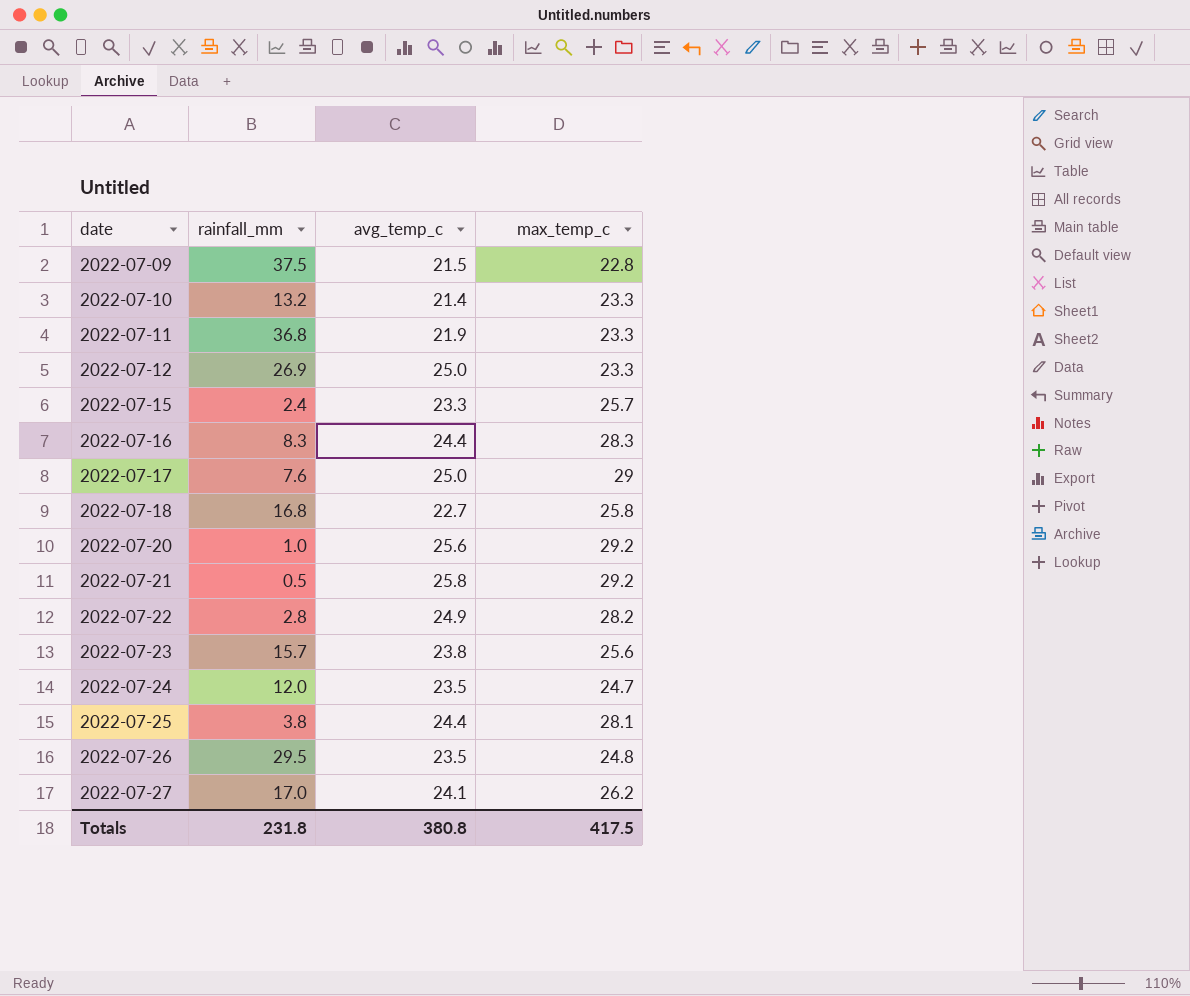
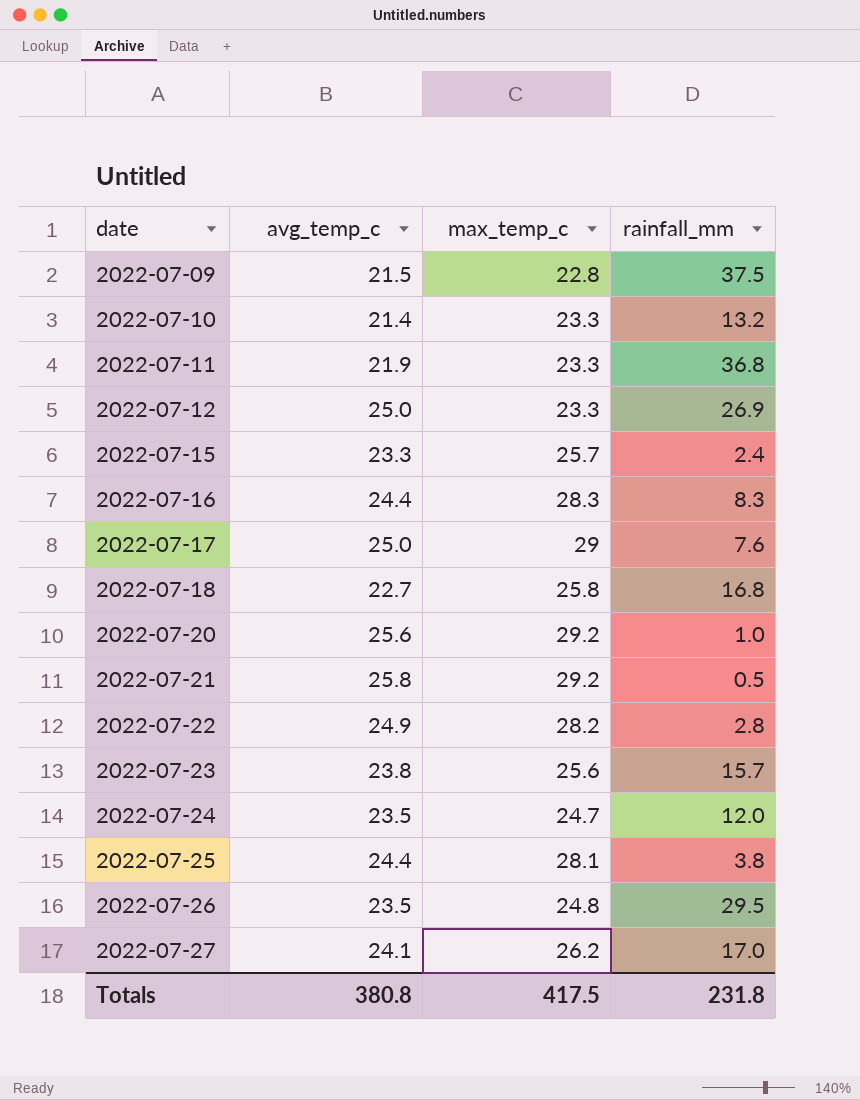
column rainfall_mm | position: 2 -> 4

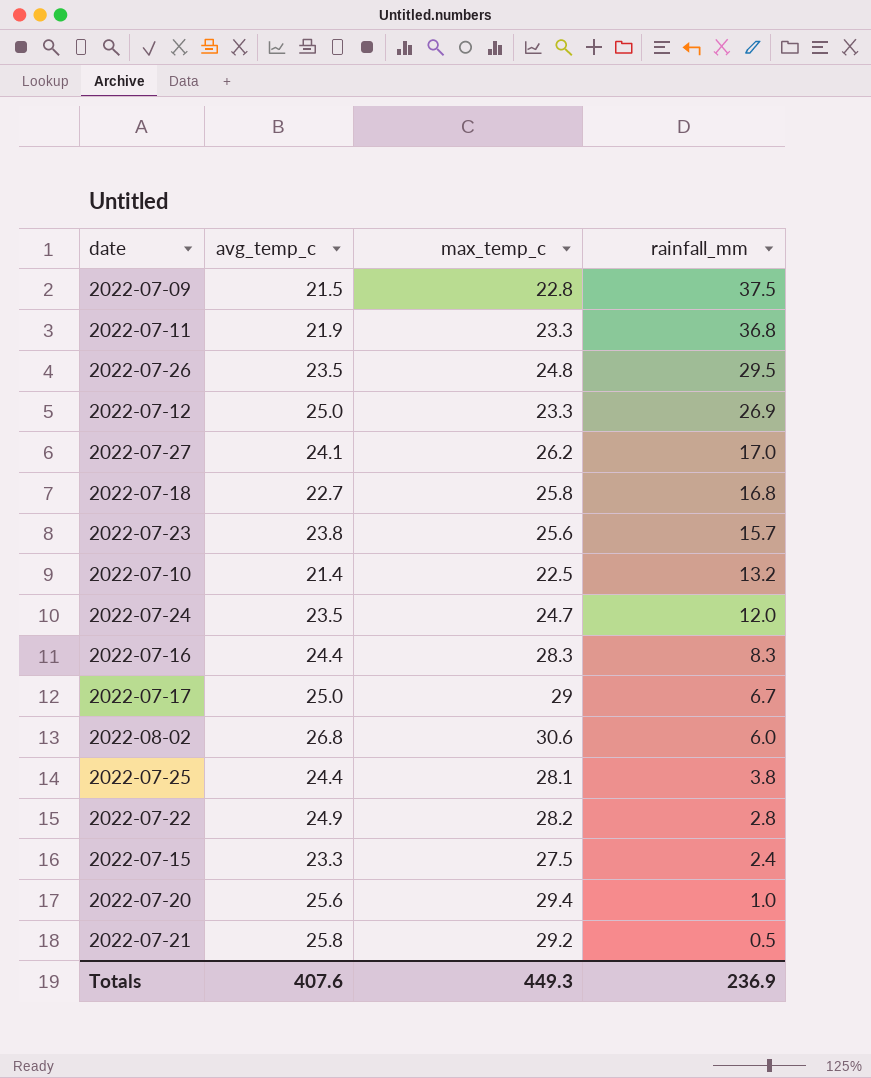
row order: date ascending -> rainfall_mm descending
2022-07-10 | max_temp_c: 23.3 -> 22.5
2022-07-17 | rainfall_mm: 7.6 -> 6.7
row 2022-08-02: none -> 26.8 | 30.6 | 6.0
2022-07-15 | max_temp_c: 25.7 -> 27.5
2022-07-20 | max_temp_c: 29.2 -> 29.4
Totals | avg_temp_c: 380.8 -> 407.6
Totals | max_temp_c: 417.5 -> 449.3
Totals | rainfall_mm: 231.8 -> 236.9

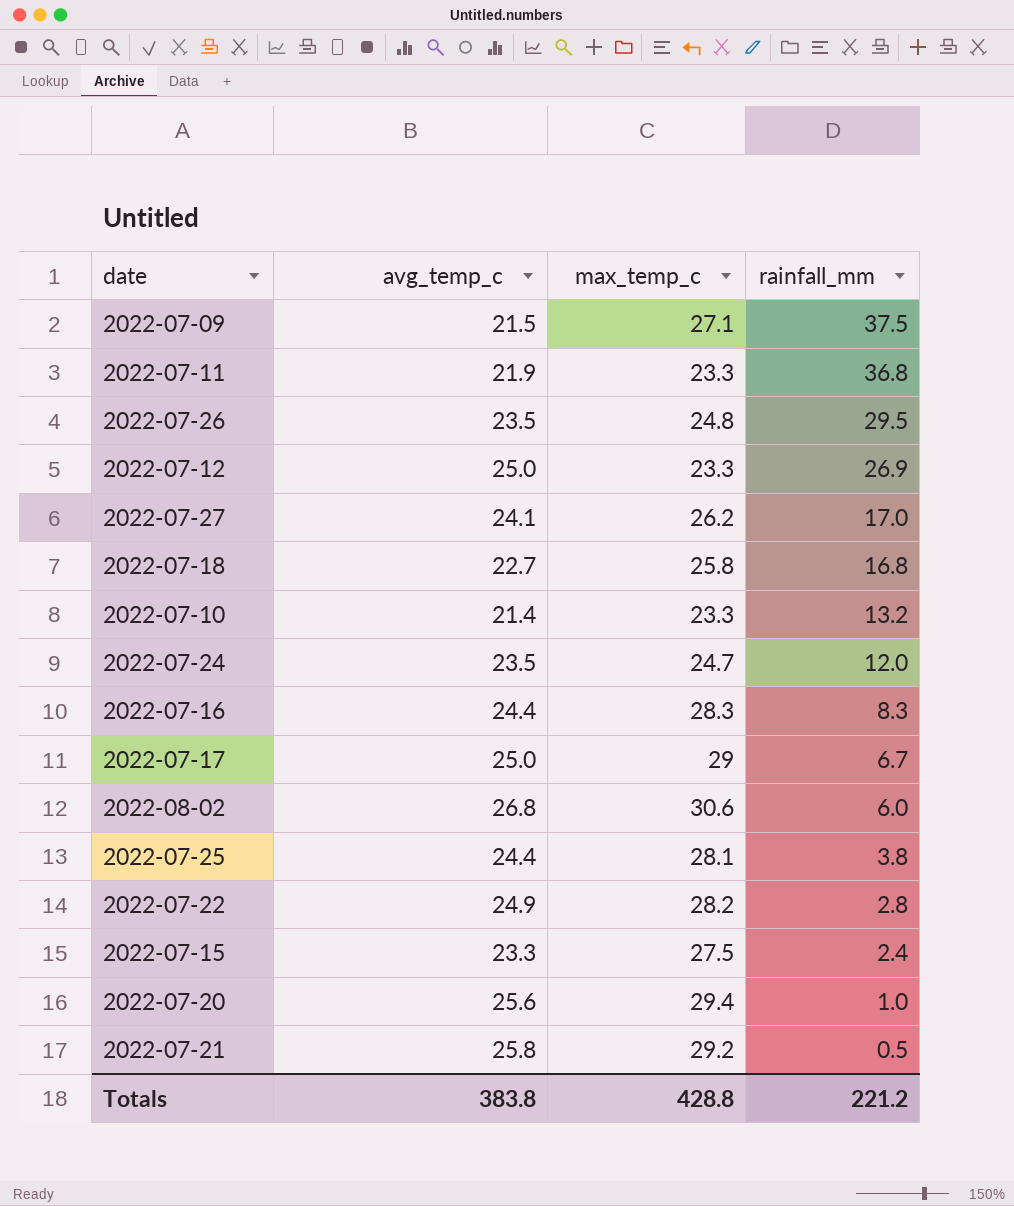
row 2022-07-23: 23.8 | 25.6 | 15.7 -> none
2022-07-09 | max_temp_c: 22.8 -> 27.1
2022-07-10 | max_temp_c: 22.5 -> 23.3
Totals | avg_temp_c: 407.6 -> 383.8
Totals | max_temp_c: 449.3 -> 428.8
Totals | rainfall_mm: 236.9 -> 221.2

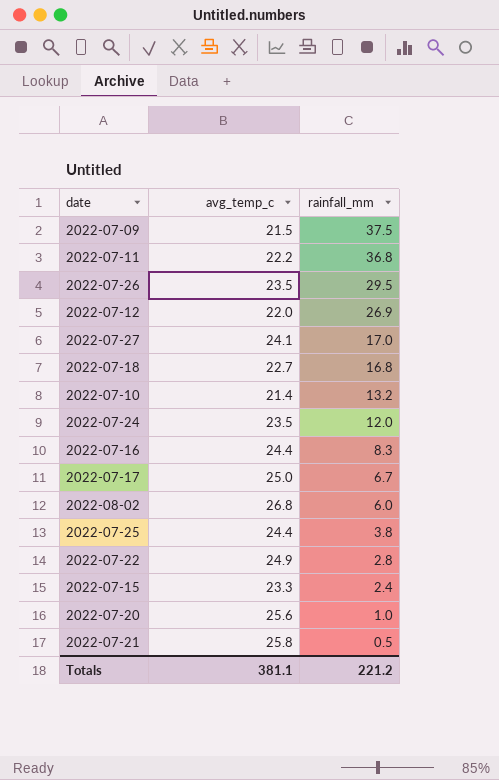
column max_temp_c | position: 3 -> none
2022-07-11 | avg_temp_c: 21.9 -> 22.2
2022-07-12 | avg_temp_c: 25.0 -> 22.0
Totals | avg_temp_c: 383.8 -> 381.1

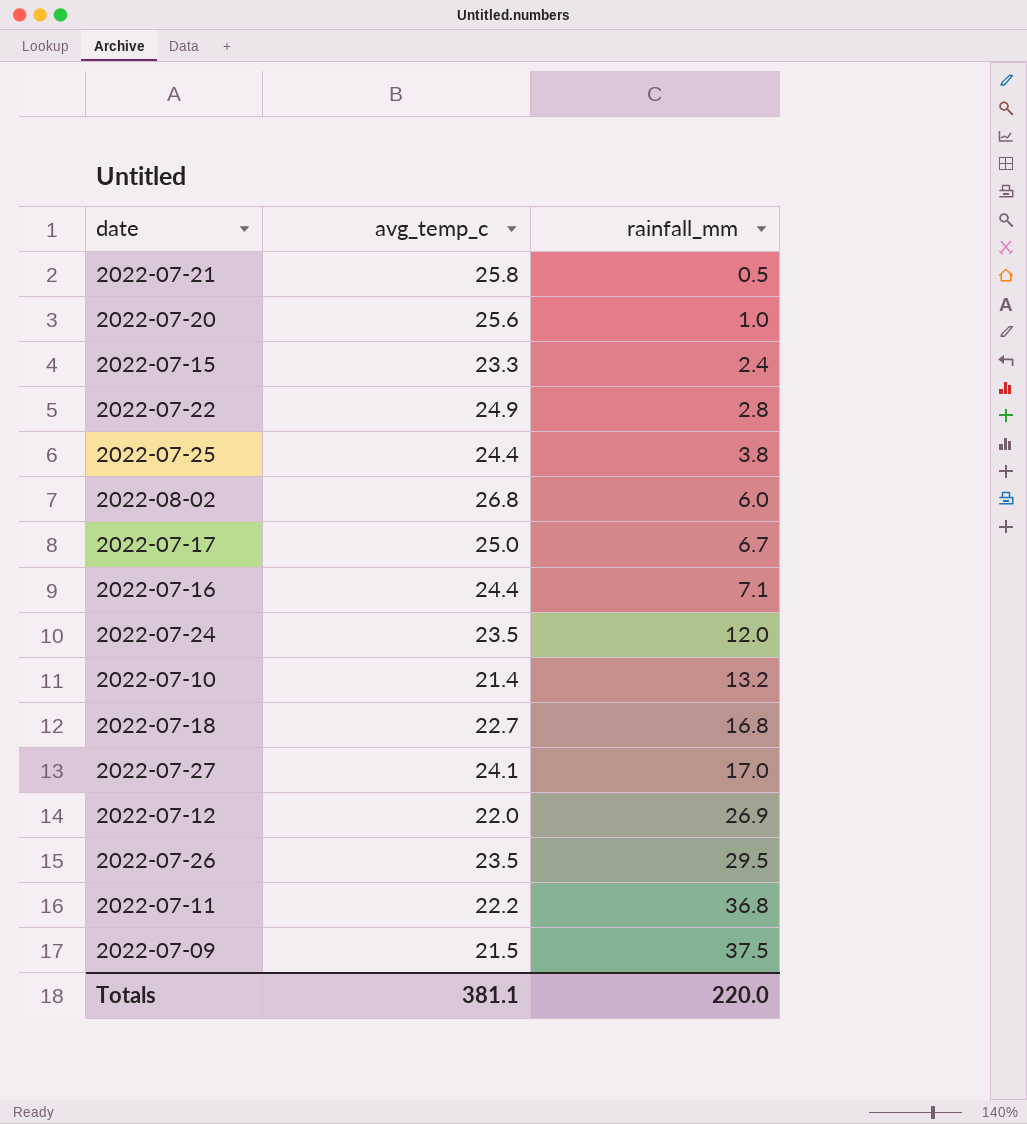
row order: rainfall_mm descending -> rainfall_mm ascending
2022-07-16 | rainfall_mm: 8.3 -> 7.1
Totals | rainfall_mm: 221.2 -> 220.0

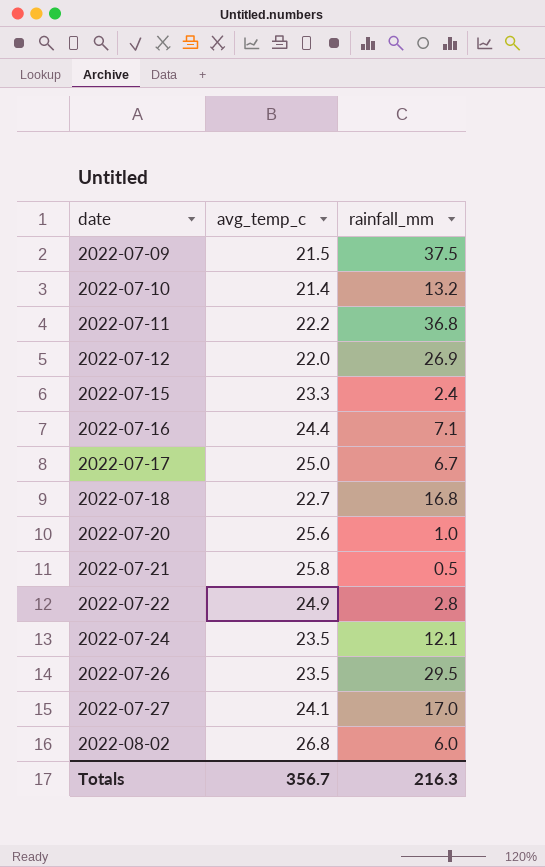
row order: rainfall_mm ascending -> date ascending
row 2022-07-25: 24.4 | 3.8 -> none
2022-07-24 | rainfall_mm: 12.0 -> 12.1
Totals | avg_temp_c: 381.1 -> 356.7
Totals | rainfall_mm: 220.0 -> 216.3

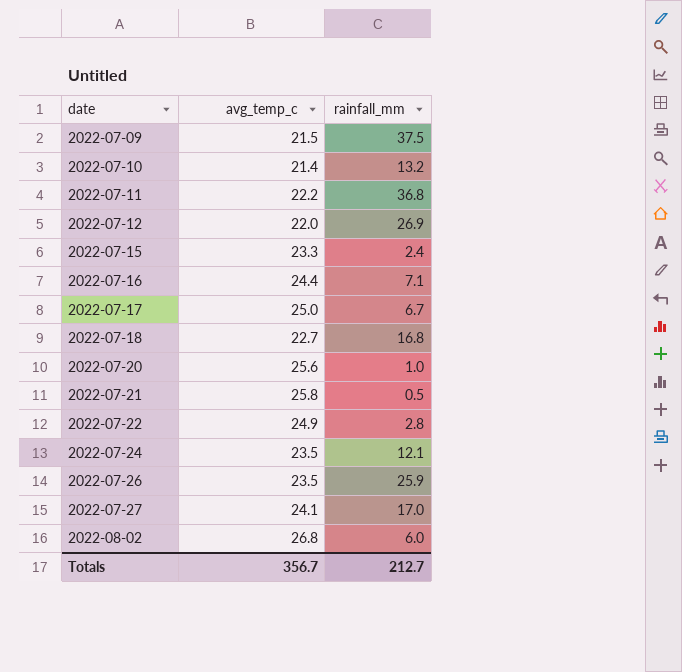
2022-07-26 | rainfall_mm: 29.5 -> 25.9
Totals | rainfall_mm: 216.3 -> 212.7

